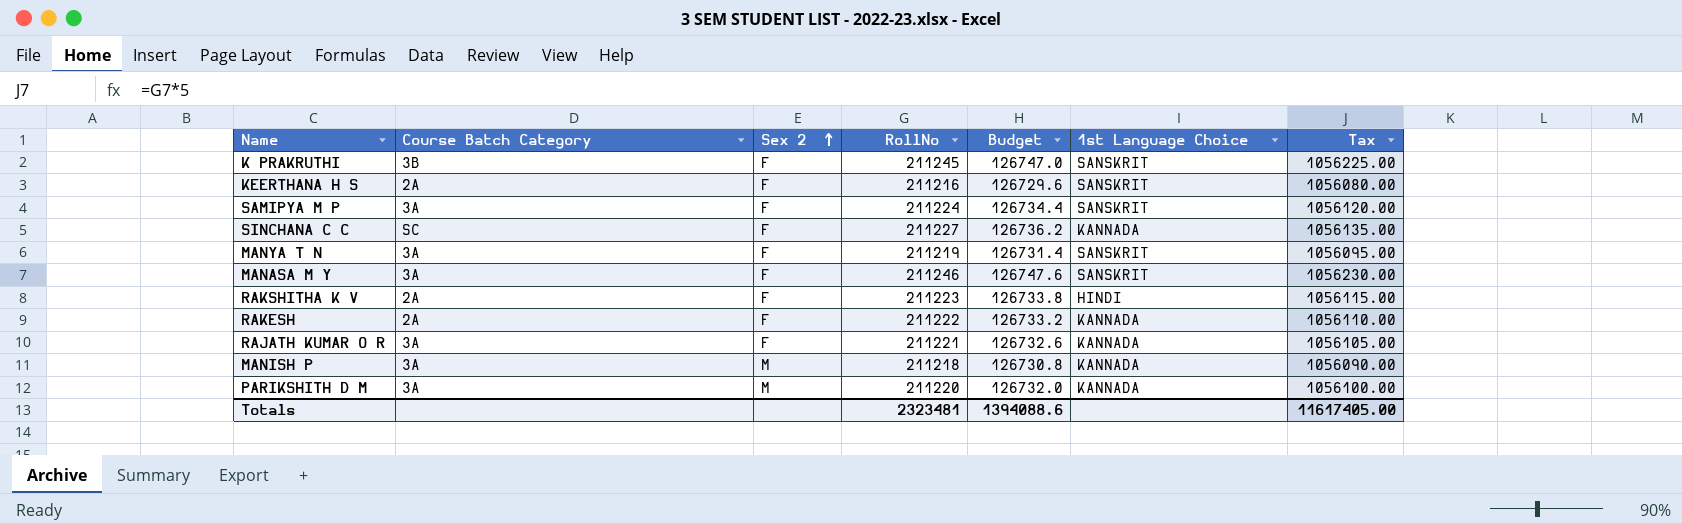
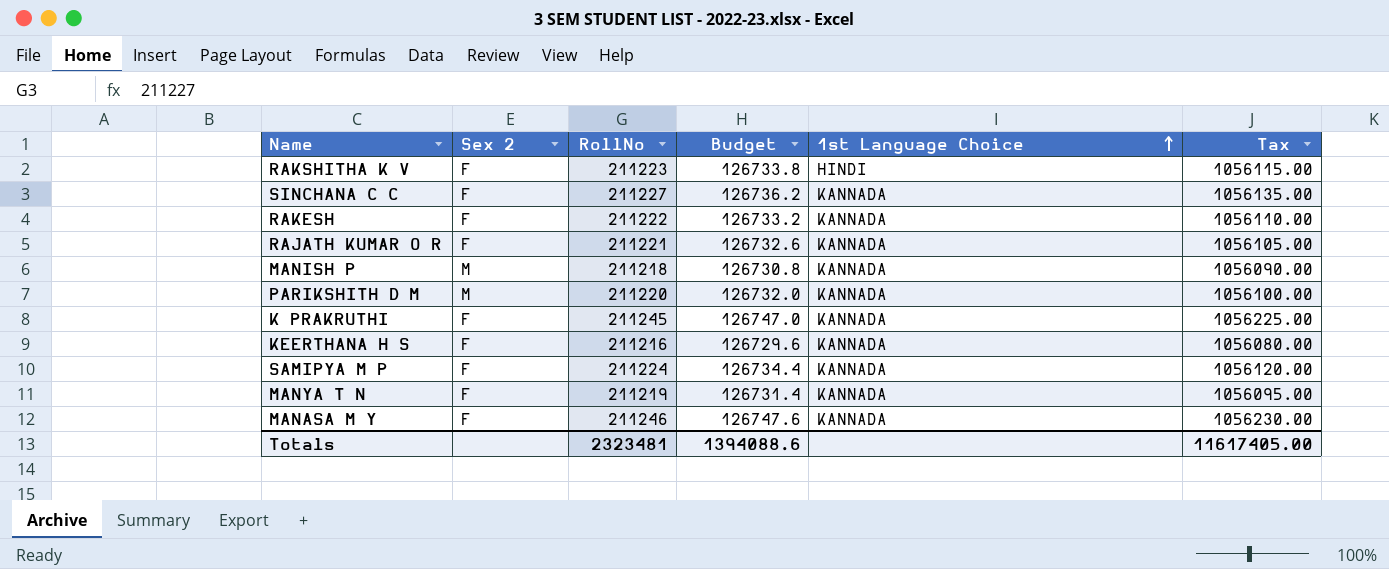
row order: Sex 2 ascending -> 1st Language Choice ascending
column Course Batch Category | position: 2 -> none
K PRAKRUTHI | 1st Language Choice: SANSKRIT -> KANNADA
KEERTHANA H S | 1st Language Choice: SANSKRIT -> KANNADA
SAMIPYA M P | 1st Language Choice: SANSKRIT -> KANNADA
MANYA T N | 1st Language Choice: SANSKRIT -> KANNADA
MANASA M Y | 1st Language Choice: SANSKRIT -> KANNADA

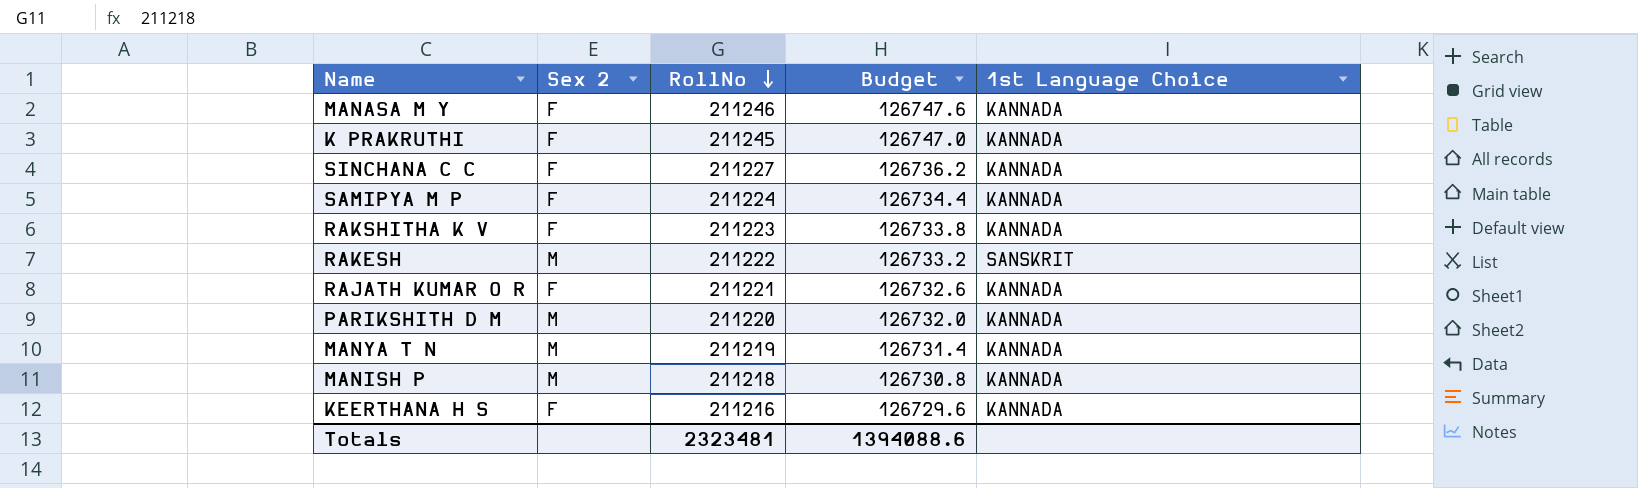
row order: 1st Language Choice ascending -> RollNo descending
column Tax | formula: [RollNo] * 5 -> none
RAKSHITHA K V | 1st Language Choice: HINDI -> KANNADA
RAKESH | Sex 2: F -> M
RAKESH | 1st Language Choice: KANNADA -> SANSKRIT
MANYA T N | Sex 2: F -> M

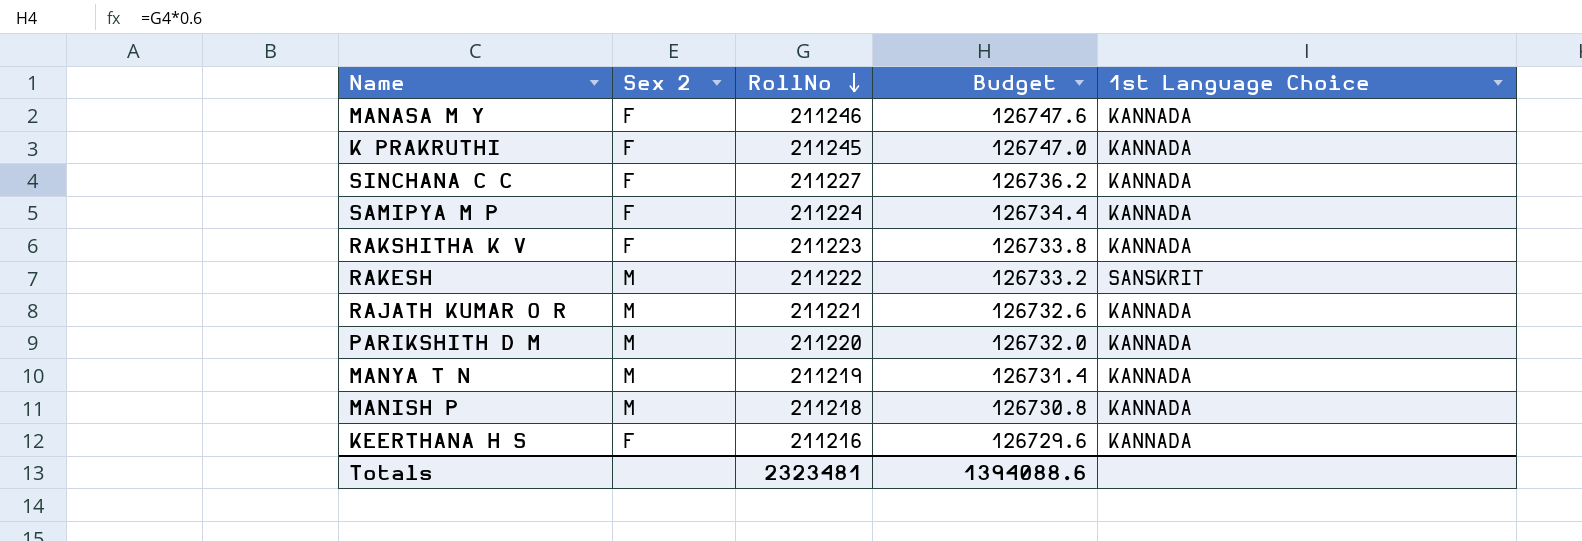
RAJATH KUMAR O R | Sex 2: F -> M

